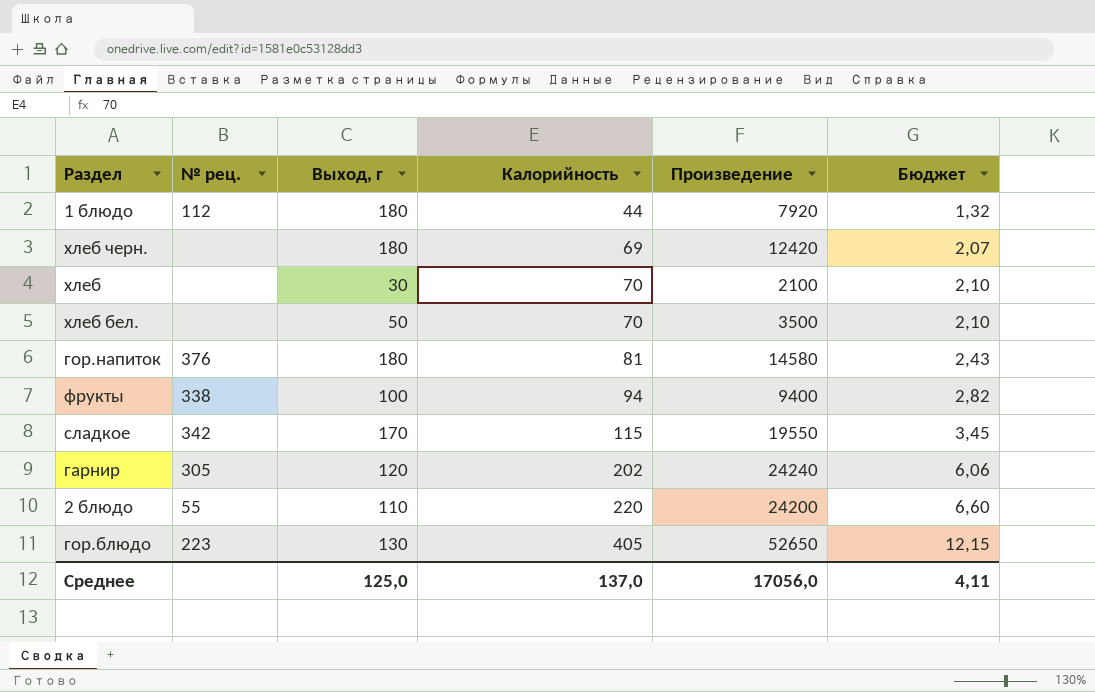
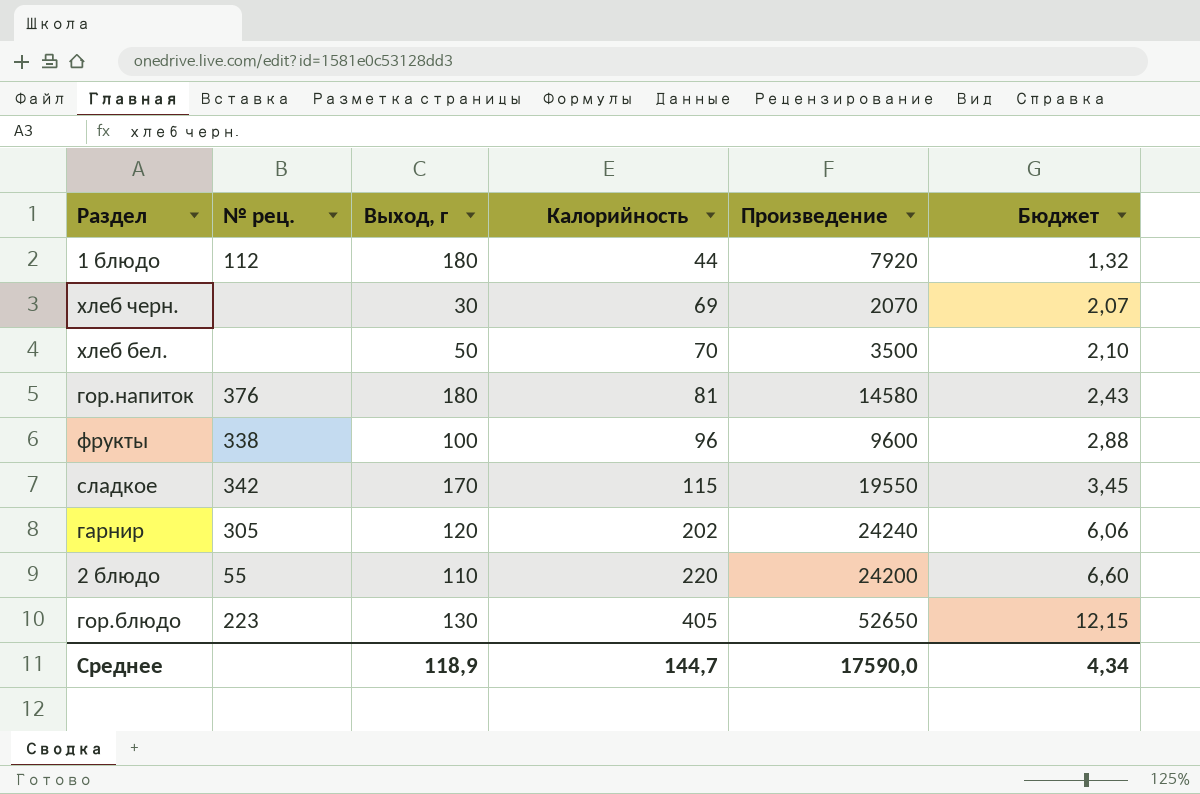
row хлеб: none | 30 | 70 | 2100 | 2,10 -> none
хлеб черн. | Выход, г: 180 -> 30
хлеб черн. | Произведение: 12420 -> 2070
фрукты | Калорийность: 94 -> 96
фрукты | Произведение: 9400 -> 9600
фрукты | Бюджет: 2,82 -> 2,88
Среднее | Выход, г: 125,0 -> 118,9
Среднее | Калорийность: 137,0 -> 144,7
Среднее | Произведение: 17056,0 -> 17590,0
Среднее | Бюджет: 4,11 -> 4,34

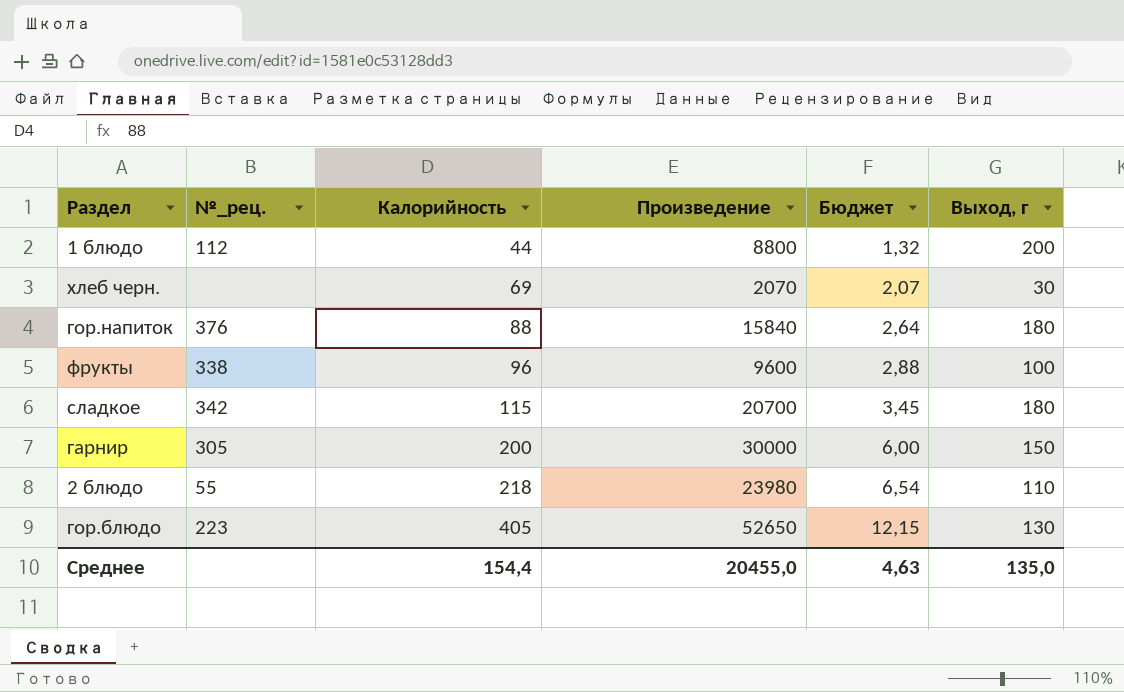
column name: № рец. -> №_рец.
column Выход, г | position: 3 -> 6
row хлеб бел.: none | 50 | 70 | 3500 | 2,10 -> none
1 блюдо | Произведение: 7920 -> 8800
1 блюдо | Выход, г: 180 -> 200
гор.напиток | Калорийность: 81 -> 88
гор.напиток | Произведение: 14580 -> 15840
гор.напиток | Бюджет: 2,43 -> 2,64
сладкое | Произведение: 19550 -> 20700
сладкое | Выход, г: 170 -> 180
гарнир | Калорийность: 202 -> 200
гарнир | Произведение: 24240 -> 30000
гарнир | Бюджет: 6,06 -> 6,00
гарнир | Выход, г: 120 -> 150
2 блюдо | Калорийность: 220 -> 218
2 блюдо | Произведение: 24200 -> 23980
2 блюдо | Бюджет: 6,60 -> 6,54
Среднее | Калорийность: 144,7 -> 154,4
Среднее | Произведение: 17590,0 -> 20455,0
Среднее | Бюджет: 4,34 -> 4,63
Среднее | Выход, г: 118,9 -> 135,0

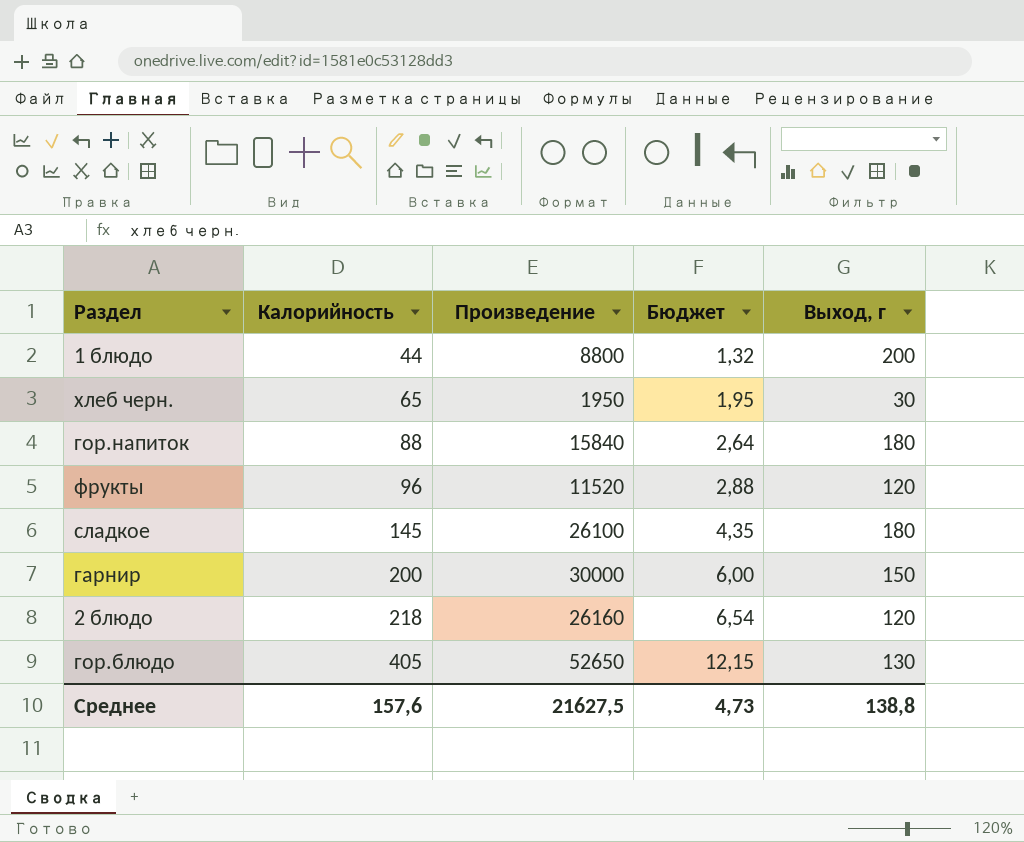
column №_рец. | position: 2 -> none
хлеб черн. | Калорийность: 69 -> 65
хлеб черн. | Произведение: 2070 -> 1950
хлеб черн. | Бюджет: 2,07 -> 1,95
фрукты | Произведение: 9600 -> 11520
фрукты | Выход, г: 100 -> 120
сладкое | Калорийность: 115 -> 145
сладкое | Произведение: 20700 -> 26100
сладкое | Бюджет: 3,45 -> 4,35
2 блюдо | Произведение: 23980 -> 26160
2 блюдо | Выход, г: 110 -> 120
Среднее | Калорийность: 154,4 -> 157,6
Среднее | Произведение: 20455,0 -> 21627,5
Среднее | Бюджет: 4,63 -> 4,73
Среднее | Выход, г: 135,0 -> 138,8

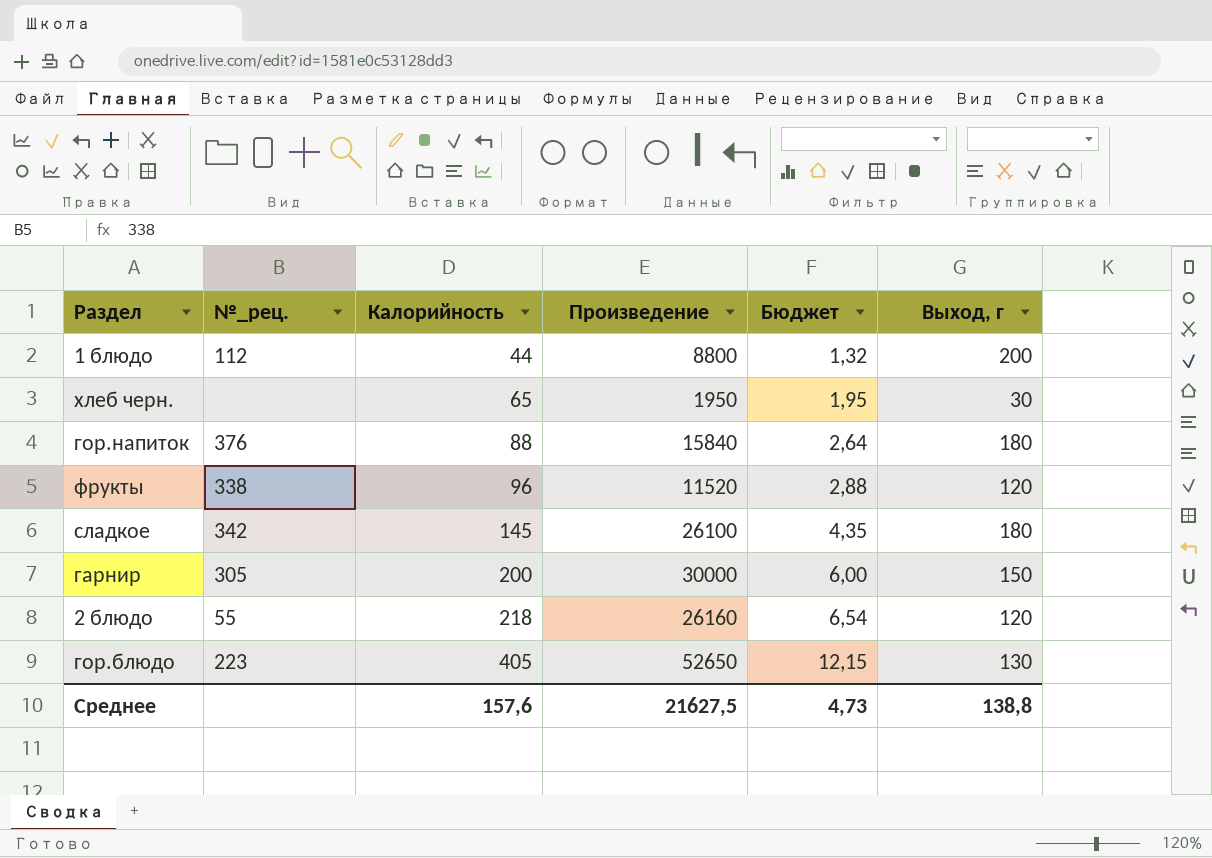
column №_рец. | position: none -> 2

